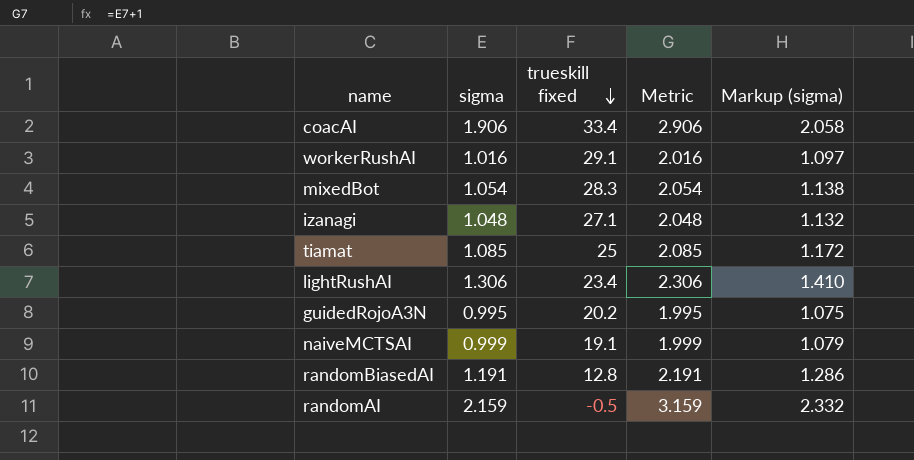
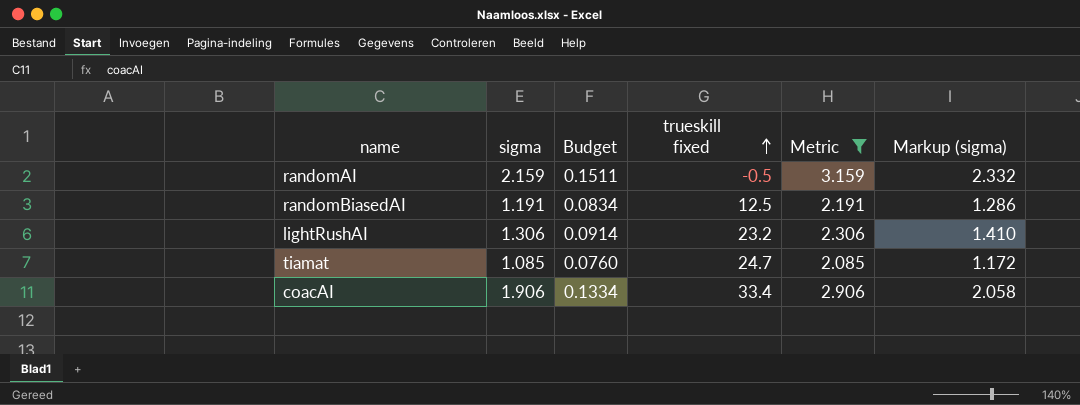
filter: none -> Metric >= 2.085
row order: trueskill fixed descending -> trueskill fixed ascending
column Budget | formula: none -> [sigma] * 0.07
randomBiasedAI | trueskill fixed: 12.8 -> 12.5
lightRushAI | trueskill fixed: 23.4 -> 23.2
tiamat | trueskill fixed: 25 -> 24.7

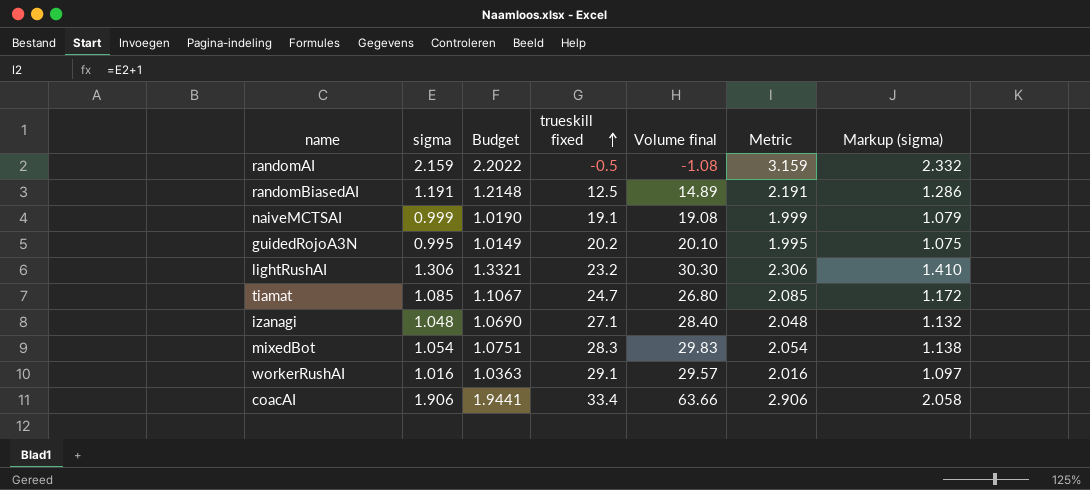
filter: Metric >= 2.085 -> none
column Budget | formula: [sigma] * 0.07 -> [sigma] * 1.02
column Volume final | formula: none -> [sigma] * [trueskill fixed]

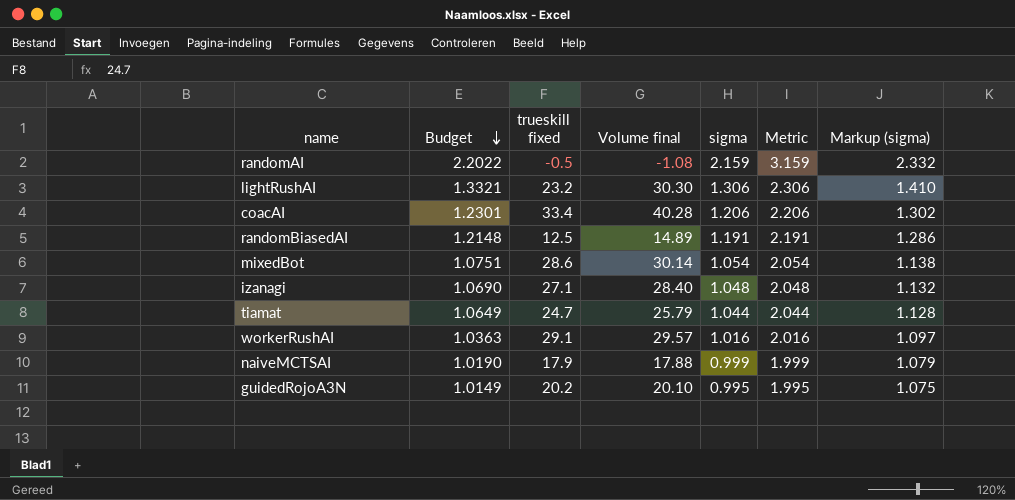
row order: trueskill fixed ascending -> Budget descending
column sigma | position: 2 -> 5
coacAI | Budget: 1.9441 -> 1.2301
coacAI | Volume final: 63.66 -> 40.28
coacAI | sigma: 1.906 -> 1.206
coacAI | Metric: 2.906 -> 2.206
coacAI | Markup (sigma): 2.058 -> 1.302
mixedBot | trueskill fixed: 28.3 -> 28.6
mixedBot | Volume final: 29.83 -> 30.14
tiamat | Budget: 1.1067 -> 1.0649
tiamat | Volume final: 26.80 -> 25.79
tiamat | sigma: 1.085 -> 1.044
tiamat | Metric: 2.085 -> 2.044
tiamat | Markup (sigma): 1.172 -> 1.128
naiveMCTSAI | trueskill fixed: 19.1 -> 17.9
naiveMCTSAI | Volume final: 19.08 -> 17.88

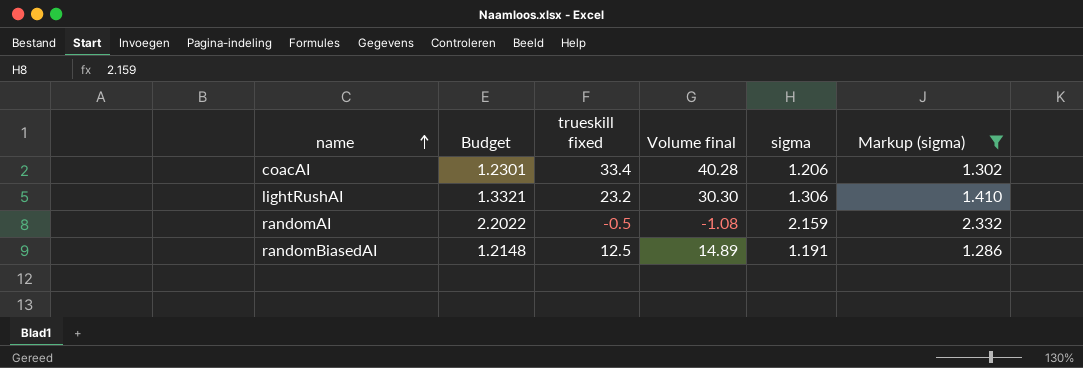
filter: none -> Markup (sigma) >= 1.286
row order: Budget descending -> name ascending
column Metric | formula: [sigma] + 1 -> none

